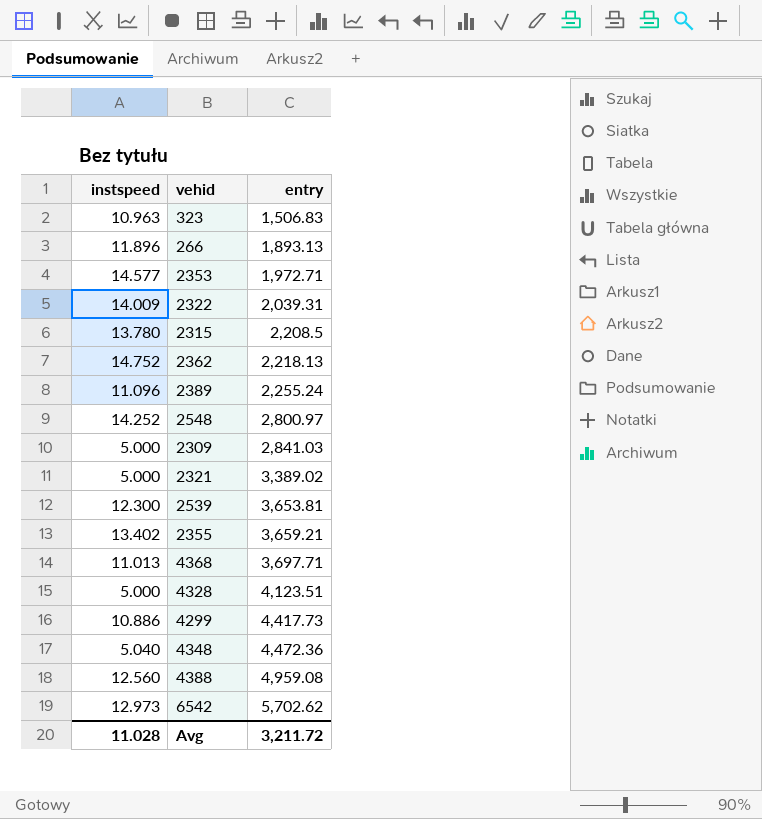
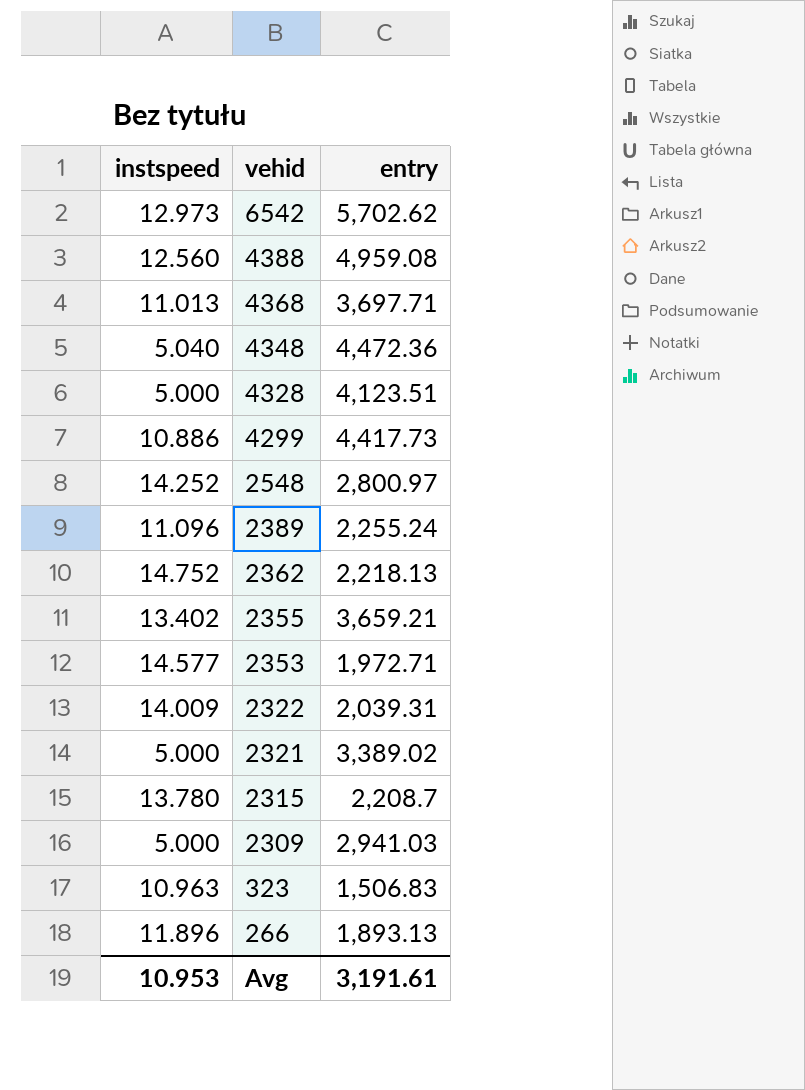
row order: entry ascending -> vehid descending
row 2539: 12.300 | 3,653.81 -> none
2315 | entry: 2,208.5 -> 2,208.7
2309 | entry: 2,841.03 -> 2,941.03
Avg | instspeed: 11.028 -> 10.953
Avg | entry: 3,211.72 -> 3,191.61

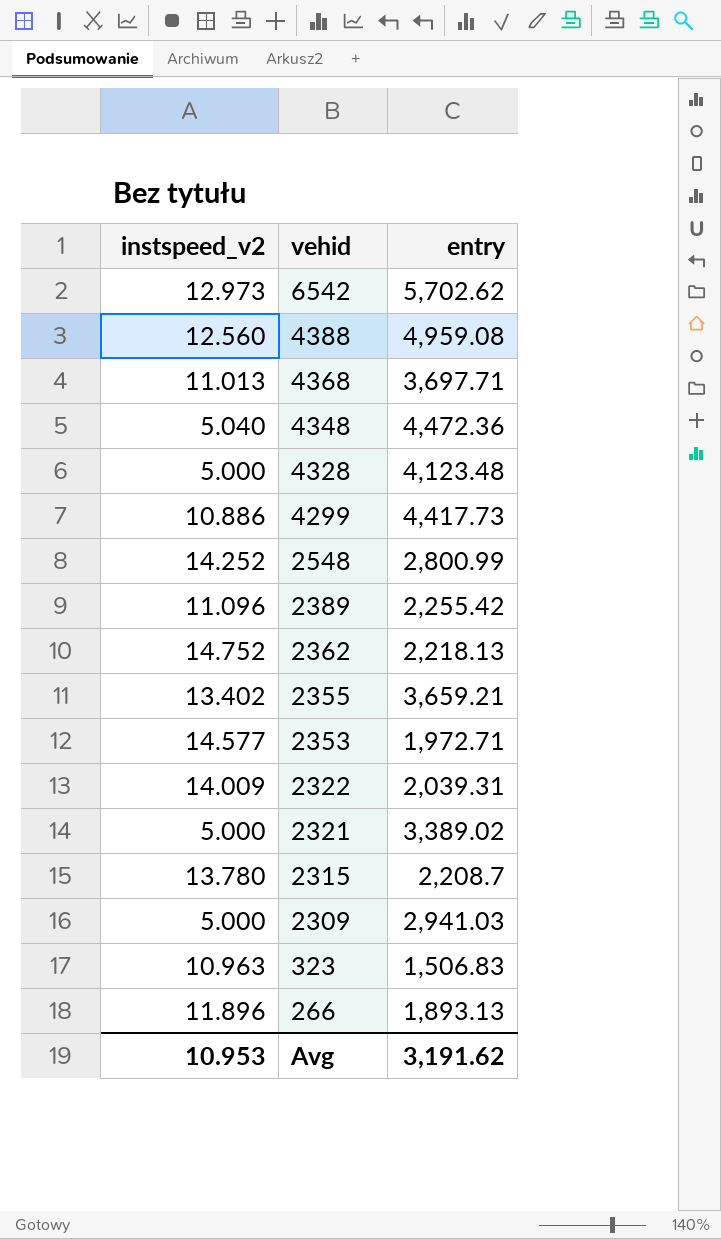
column name: instspeed -> instspeed_v2
4328 | entry: 4,123.51 -> 4,123.48
2548 | entry: 2,800.97 -> 2,800.99
2389 | entry: 2,255.24 -> 2,255.42
Avg | entry: 3,191.61 -> 3,191.62

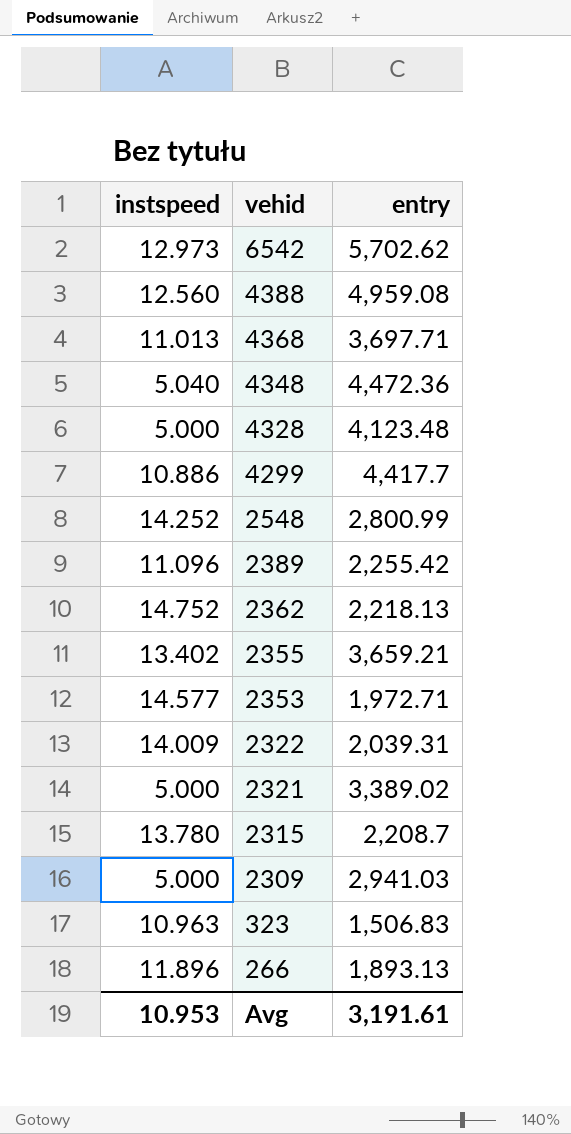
column name: instspeed_v2 -> instspeed
4299 | entry: 4,417.73 -> 4,417.7
Avg | entry: 3,191.62 -> 3,191.61

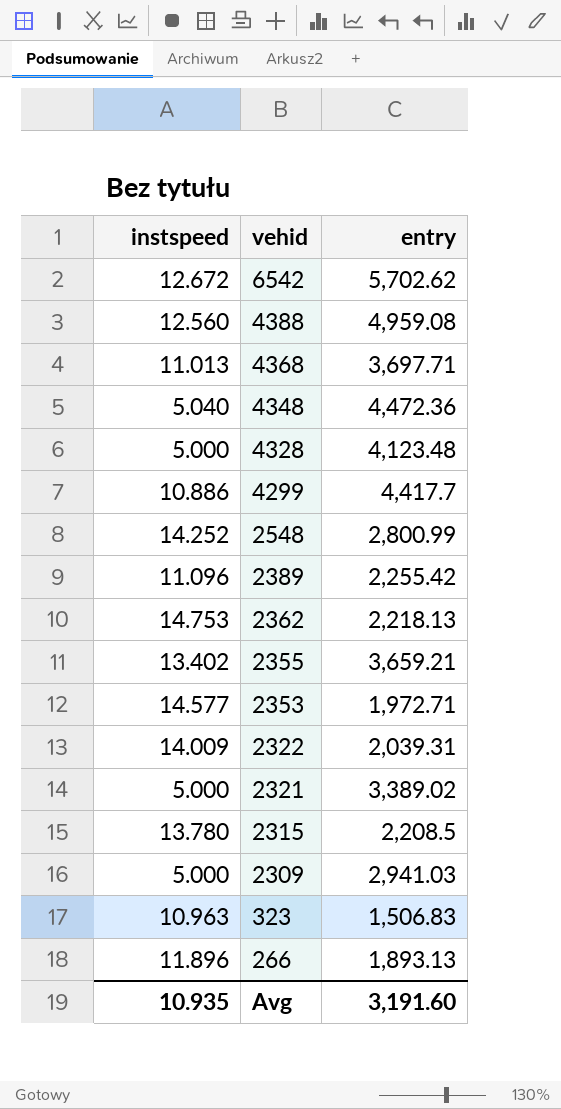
6542 | instspeed: 12.973 -> 12.672
2362 | instspeed: 14.752 -> 14.753
2315 | entry: 2,208.7 -> 2,208.5
Avg | instspeed: 10.953 -> 10.935
Avg | entry: 3,191.61 -> 3,191.60

